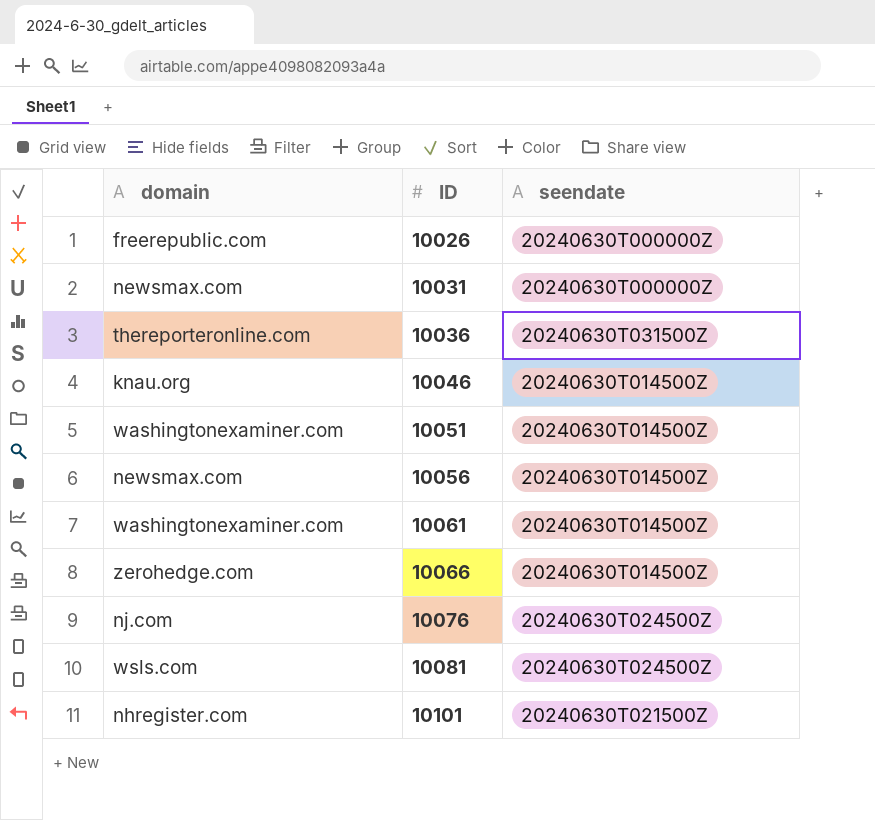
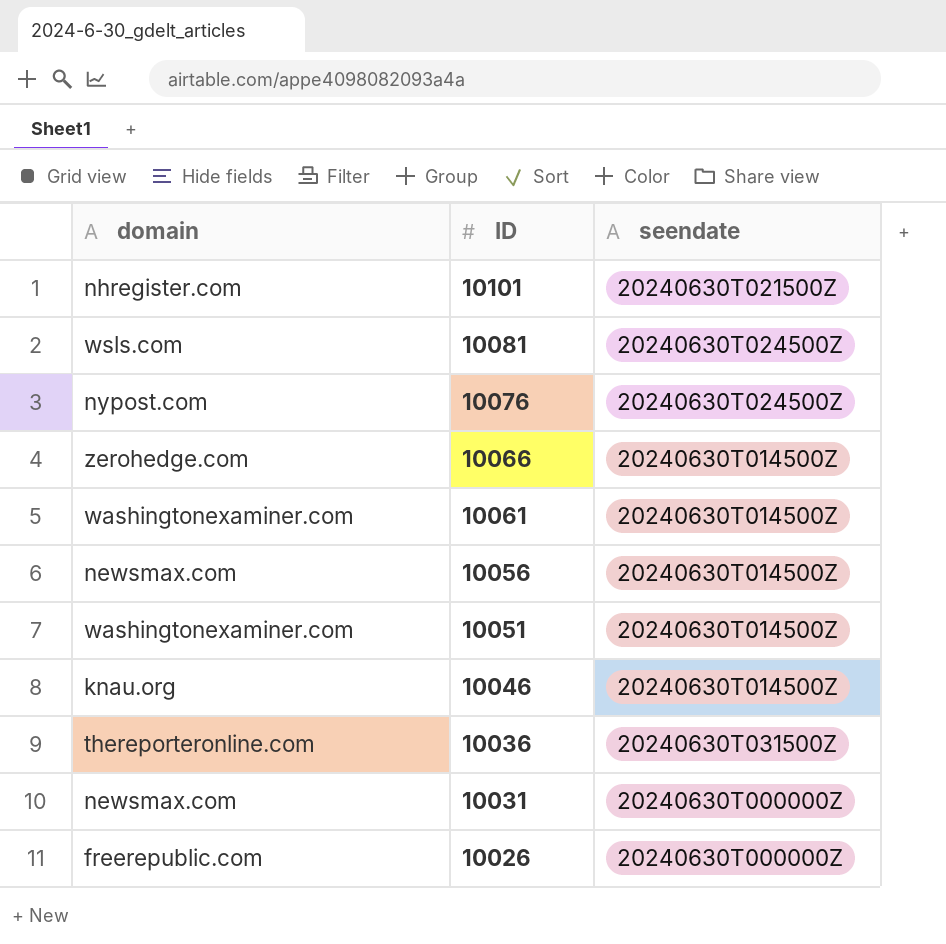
row order: ID ascending -> ID descending
10076 | domain: nj.com -> nypost.com

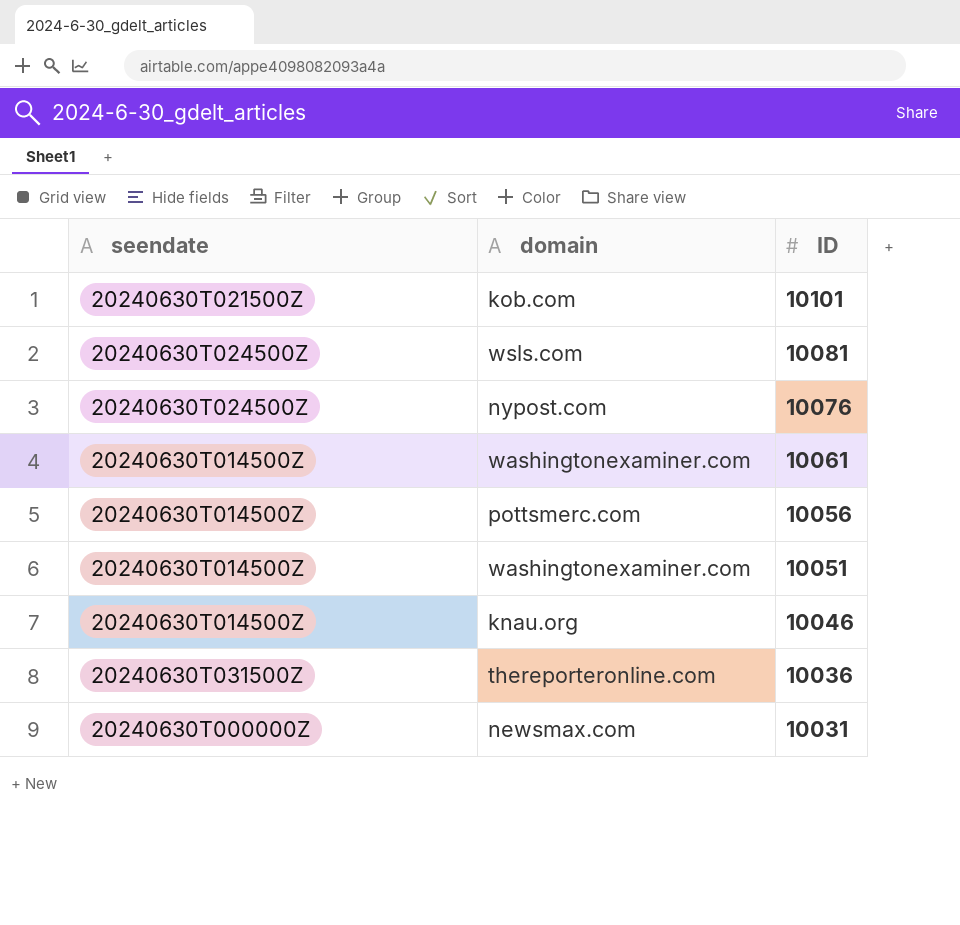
column seendate | position: 3 -> 1
row 10066: zerohedge.com | 20240630T014500Z -> none
row 10026: freerepublic.com | 20240630T000000Z -> none
10101 | domain: nhregister.com -> kob.com
10056 | domain: newsmax.com -> pottsmerc.com

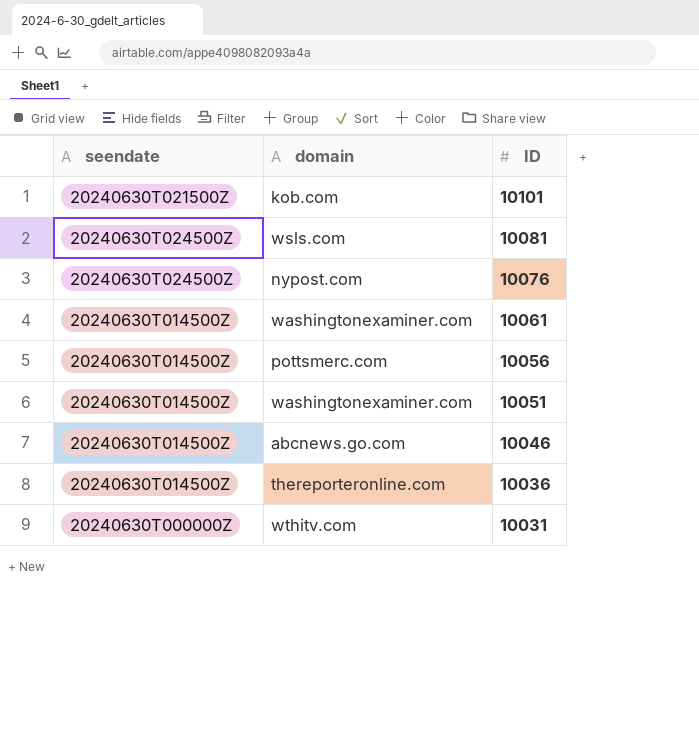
10046 | domain: knau.org -> abcnews.go.com
10036 | seendate: 20240630T031500Z -> 20240630T014500Z
10031 | domain: newsmax.com -> wthitv.com

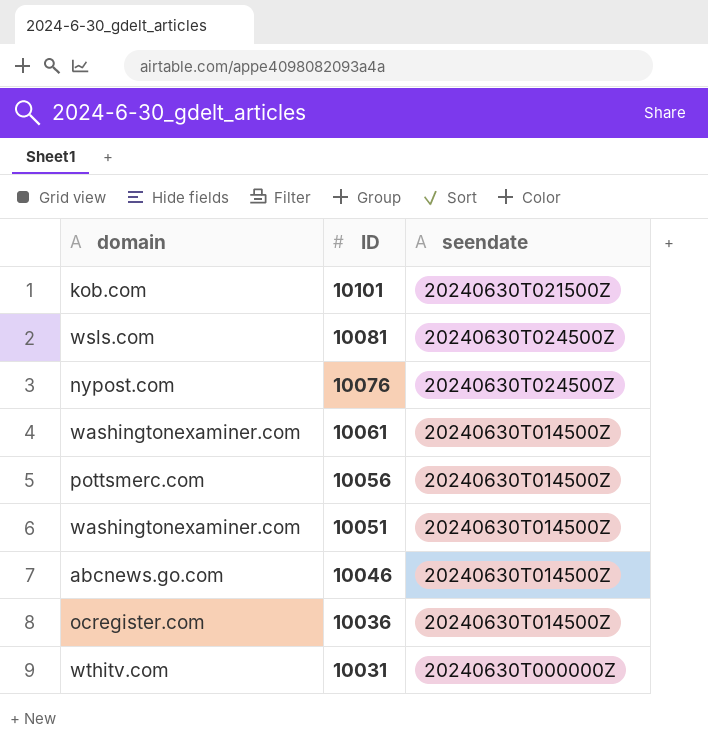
column seendate | position: 1 -> 3
10036 | domain: thereporteronline.com -> ocregister.com

